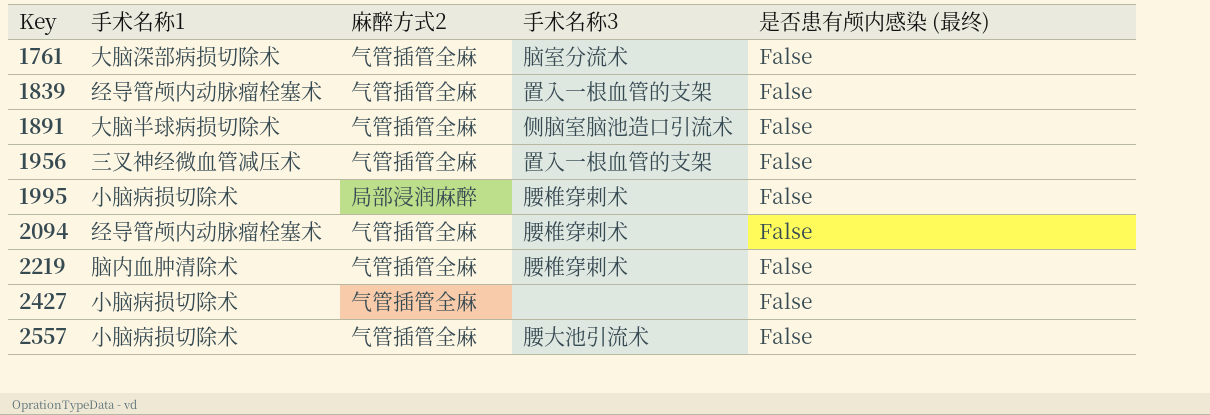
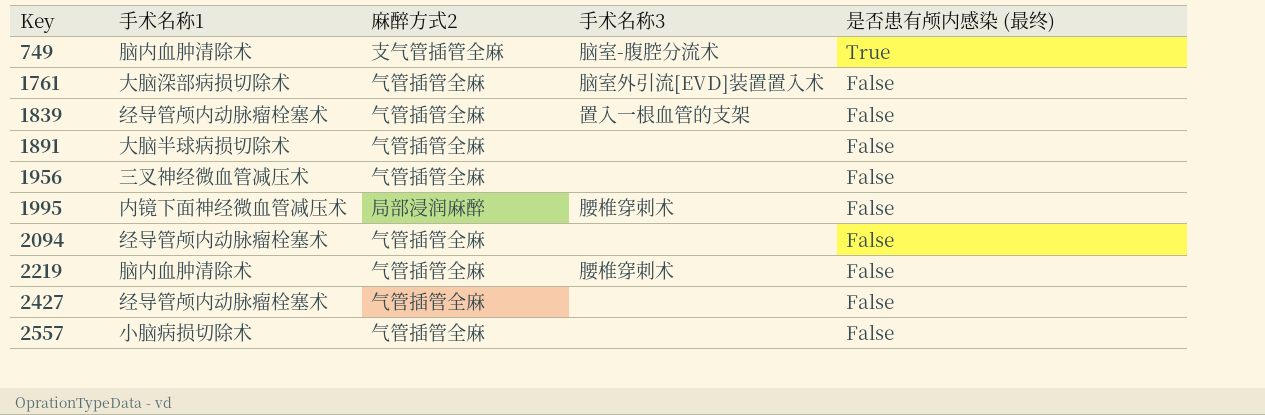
row 749: none -> 脑内血肿清除术 | 支气管插管全麻 | 脑室-腹腔分流术 | True
1761 | 手术名称3: 脑室分流术 -> 脑室外引流[EVD]装置置入术
1891 | 手术名称3: 侧脑室脑池造口引流术 -> none
1956 | 手术名称3: 置入一根血管的支架 -> none
1995 | 手术名称1: 小脑病损切除术 -> 内镜下面神经微血管减压术
2094 | 手术名称3: 腰椎穿刺术 -> none
2427 | 手术名称1: 小脑病损切除术 -> 经导管颅内动脉瘤栓塞术
2557 | 手术名称3: 腰大池引流术 -> none

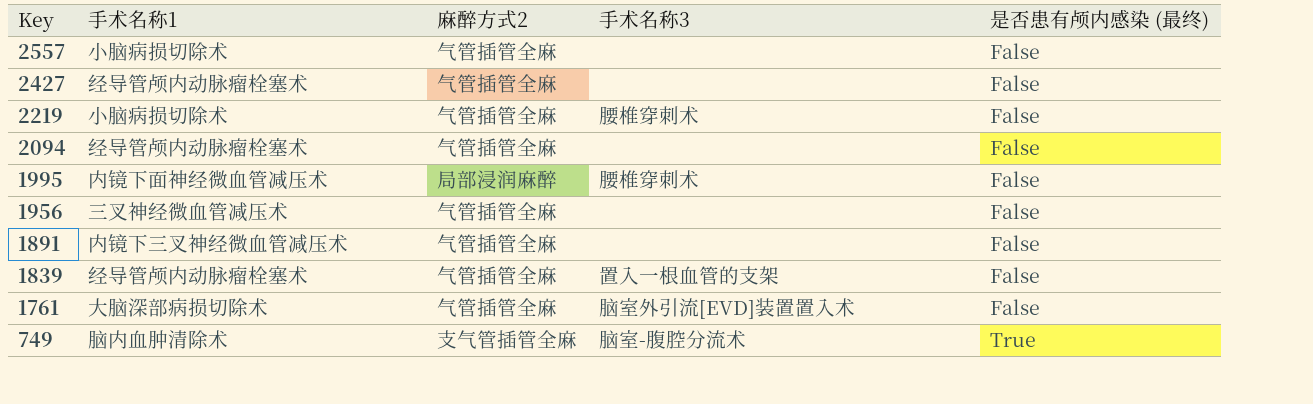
row order: Key ascending -> Key descending
2219 | 手术名称1: 脑内血肿清除术 -> 小脑病损切除术
1891 | 手术名称1: 大脑半球病损切除术 -> 内镜下三叉神经微血管减压术

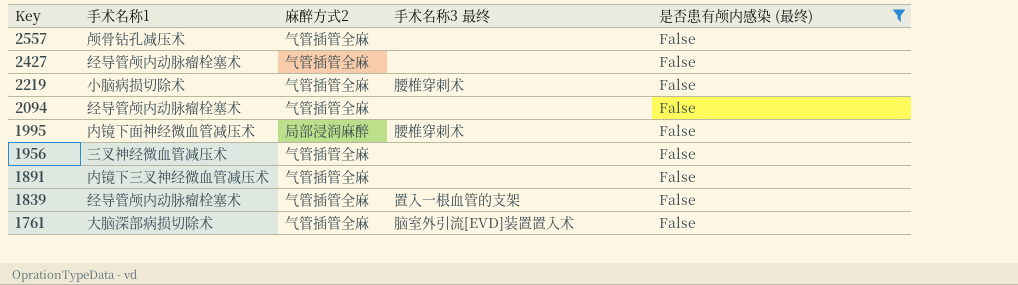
filter: none -> 是否患有颅内感染 (最终) = False
column name: 手术名称3 -> 手术名称3 最终
2557 | 手术名称1: 小脑病损切除术 -> 颅骨钻孔减压术

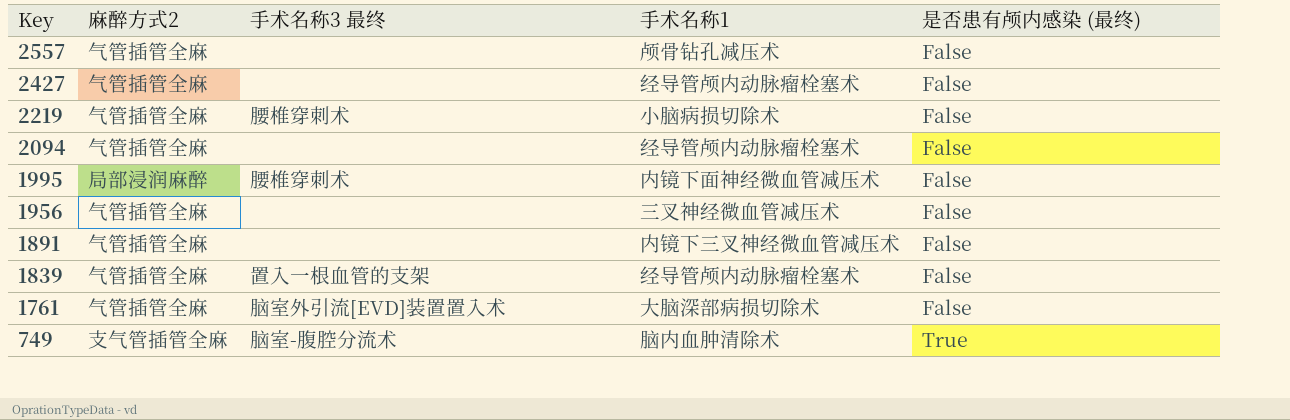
filter: 是否患有颅内感染 (最终) = False -> none
column 手术名称1 | position: 2 -> 4

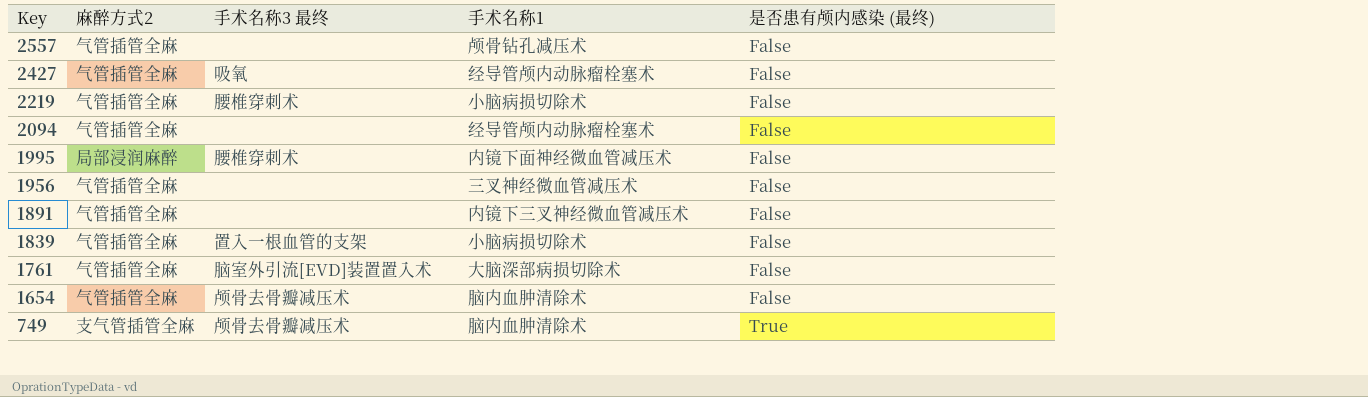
2427 | 手术名称3 最终: none -> 吸氧
1839 | 手术名称1: 经导管颅内动脉瘤栓塞术 -> 小脑病损切除术
row 1654: none -> 气管插管全麻 | 颅骨去骨瓣减压术 | 脑内血肿清除术 | False
749 | 手术名称3 最终: 脑室-腹腔分流术 -> 颅骨去骨瓣减压术

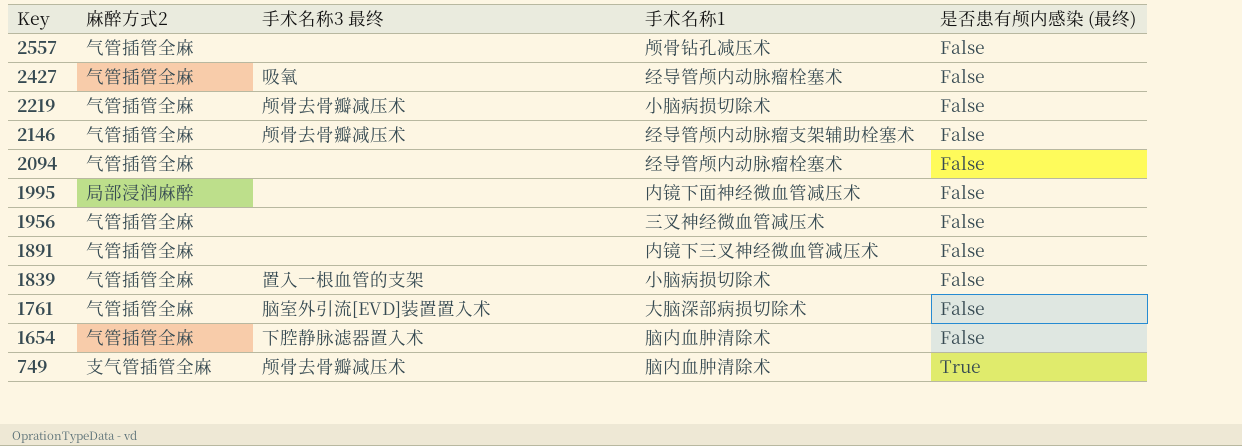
2219 | 手术名称3 最终: 腰椎穿刺术 -> 颅骨去骨瓣减压术
row 2146: none -> 气管插管全麻 | 颅骨去骨瓣减压术 | 经导管颅内动脉瘤支架辅助栓塞术 | False
1995 | 手术名称3 最终: 腰椎穿刺术 -> none
1654 | 手术名称3 最终: 颅骨去骨瓣减压术 -> 下腔静脉滤器置入术

